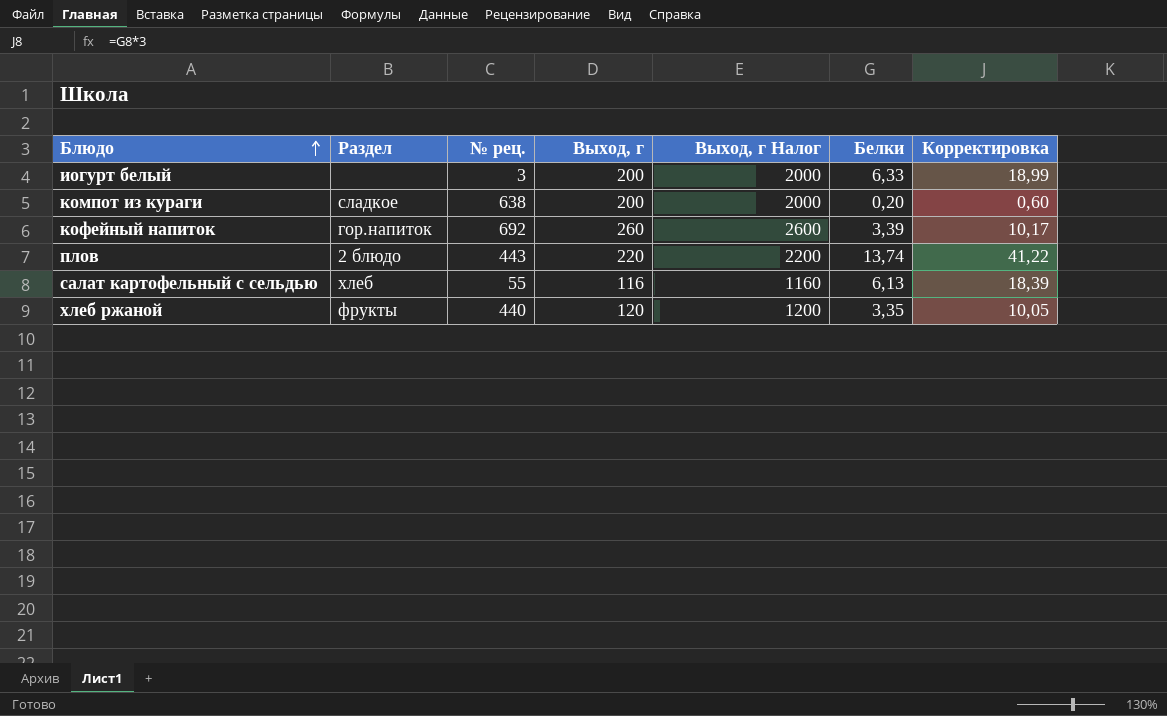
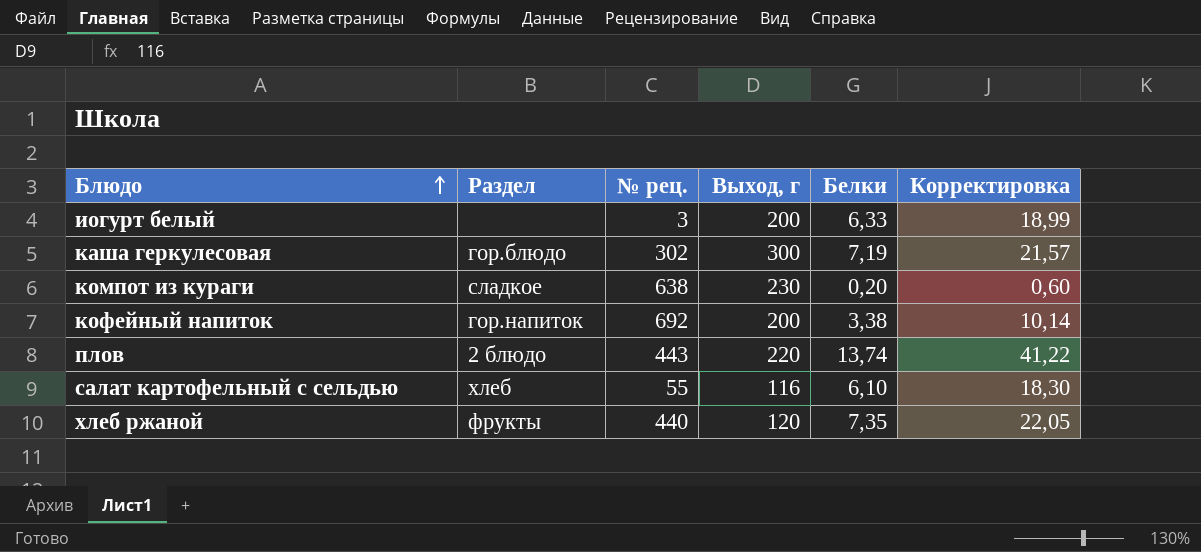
column Выход, г Налог | formula: [Выход, г] * 10 -> none
row каша геркулесовая: none -> гор.блюдо | 302 | 300 | 7,19 | 21,57
компот из кураги | Выход, г: 200 -> 230
кофейный напиток | Выход, г: 260 -> 200
кофейный напиток | Белки: 3,39 -> 3,38
кофейный напиток | Корректировка: 10,17 -> 10,14
салат картофельный с сельдью | Белки: 6,13 -> 6,10
салат картофельный с сельдью | Корректировка: 18,39 -> 18,30
хлеб ржаной | Белки: 3,35 -> 7,35
хлеб ржаной | Корректировка: 10,05 -> 22,05

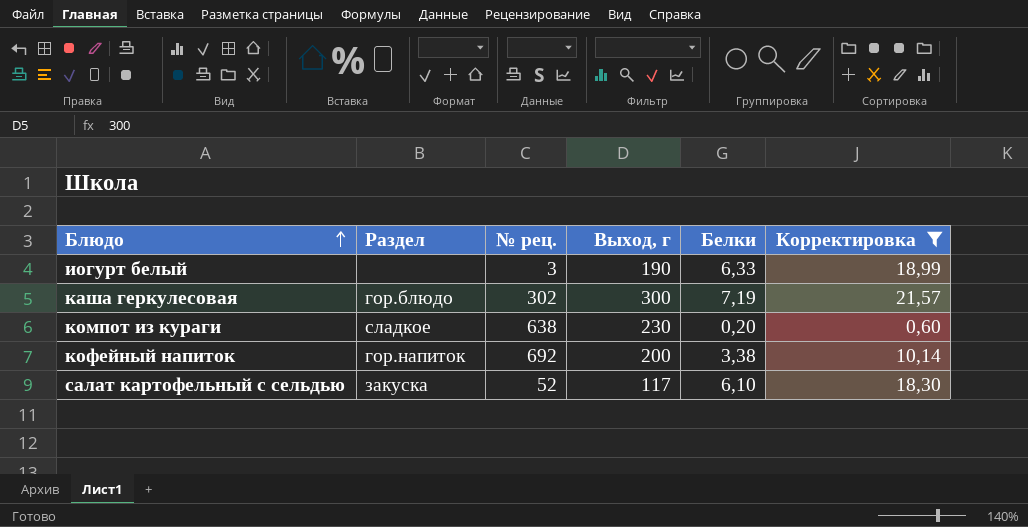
filter: none -> Корректировка <= 21,57
иогурт белый | Выход, г: 200 -> 190
салат картофельный с сельдью | Раздел: хлеб -> закуска
салат картофельный с сельдью | № рец.: 55 -> 52
салат картофельный с сельдью | Выход, г: 116 -> 117

